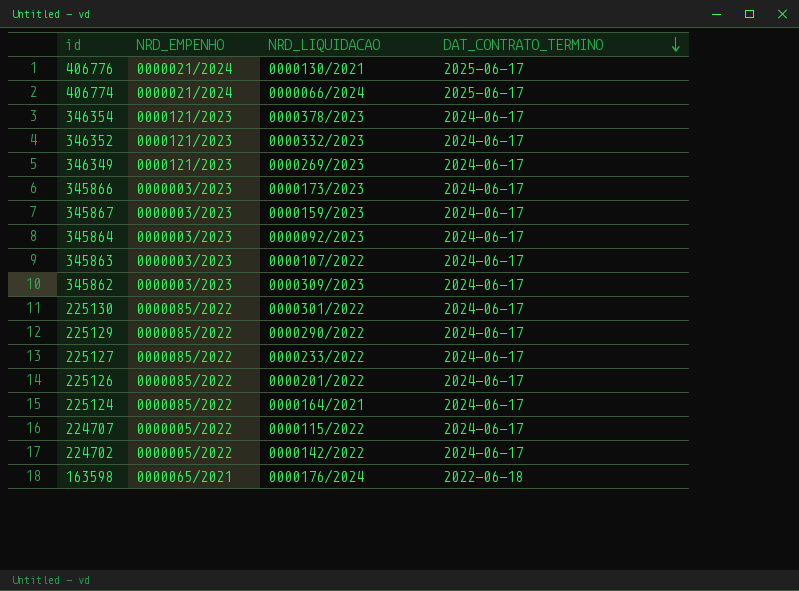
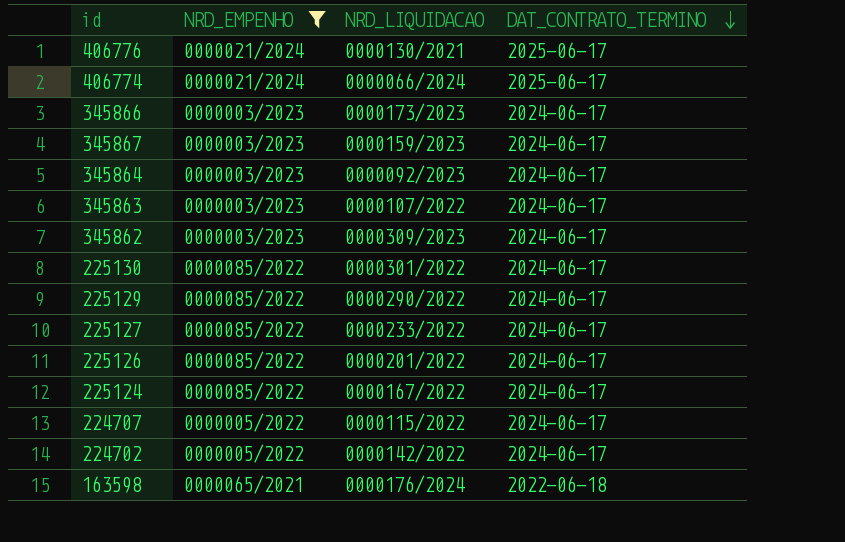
filter: none -> NRD_EMPENHO != 0000121/2023
225124 | NRD_LIQUIDACAO: 0000164/2021 -> 0000167/2022

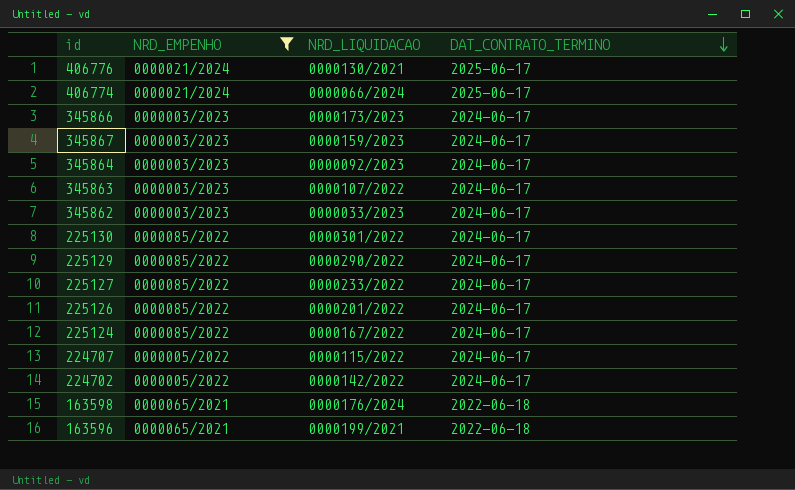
345862 | NRD_LIQUIDACAO: 0000309/2023 -> 0000033/2023
row 163596: none -> 0000065/2021 | 0000199/2021 | 2022-06-18

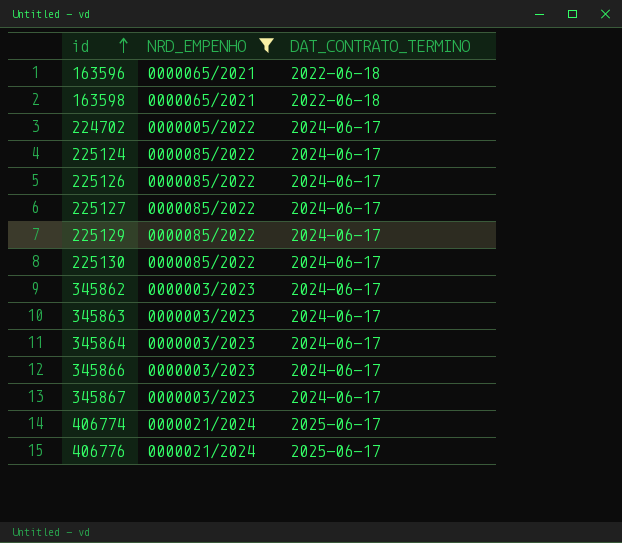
row order: DAT_CONTRATO_TERMINO descending -> id ascending
column NRD_LIQUIDACAO | position: 3 -> none
row 224707: 0000005/2022 | 0000115/2022 | 2024-06-17 -> none

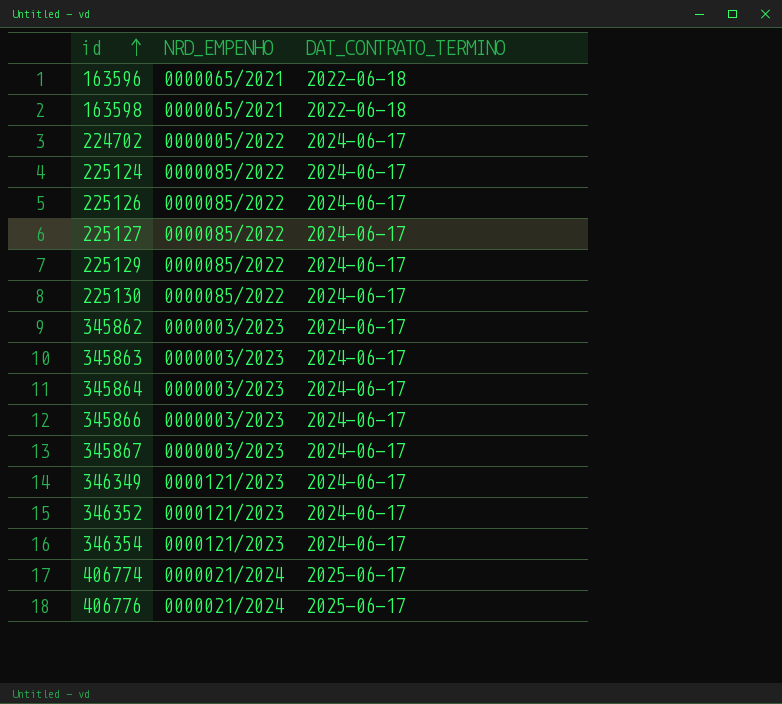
filter: NRD_EMPENHO != 0000121/2023 -> none

